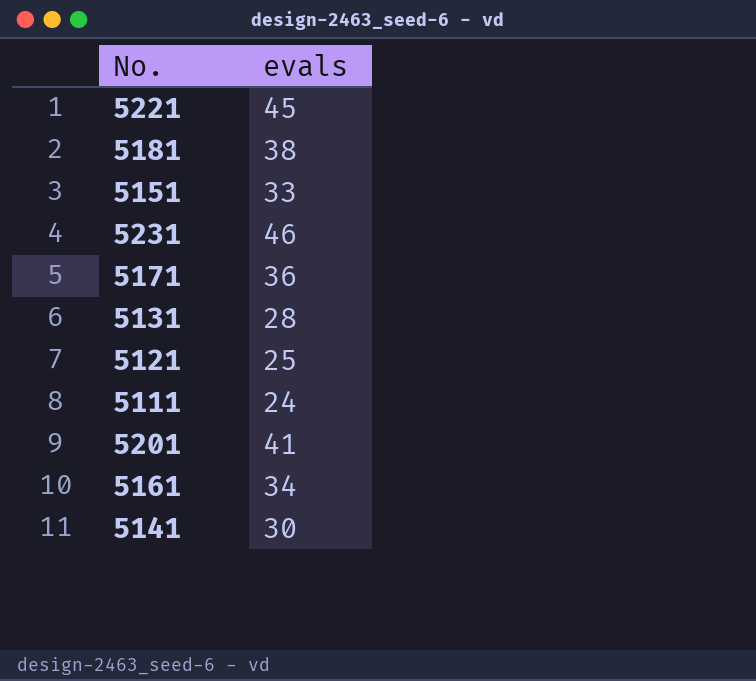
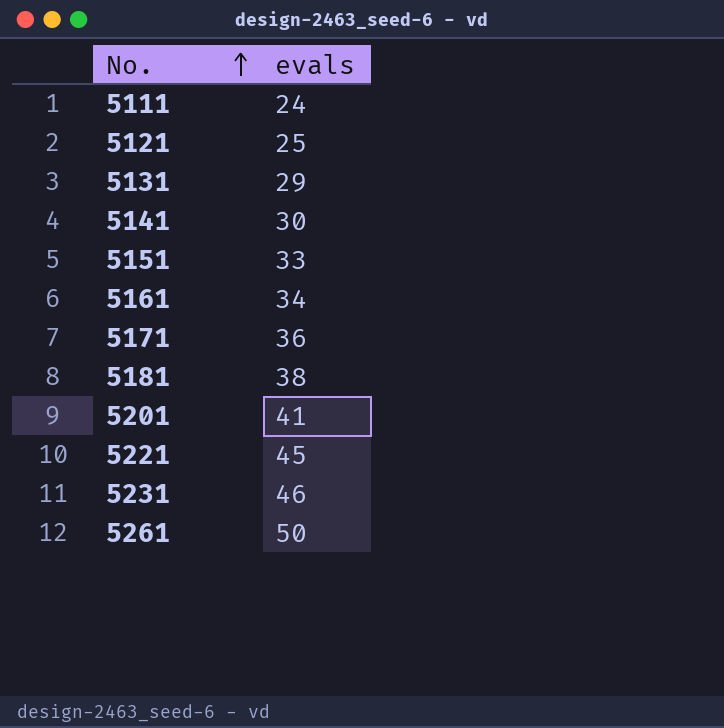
row order: none -> No. ascending
5131 | evals: 28 -> 29
row 5261: none -> 50

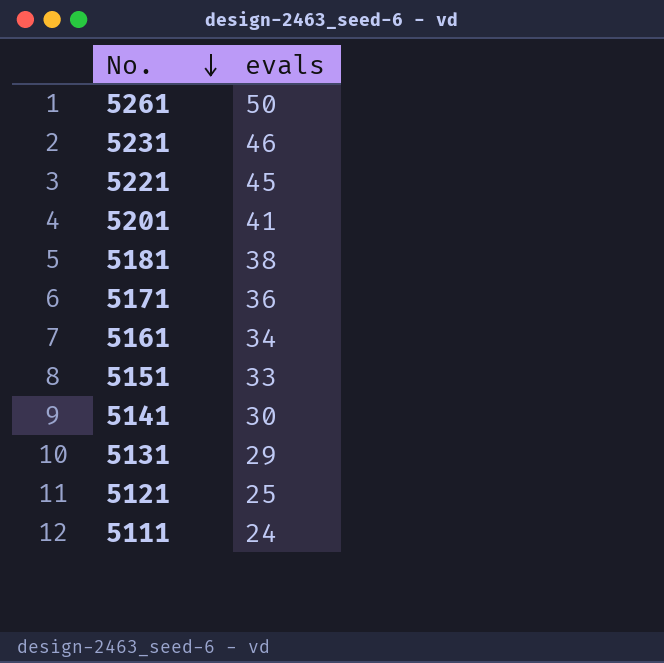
row order: No. ascending -> No. descending

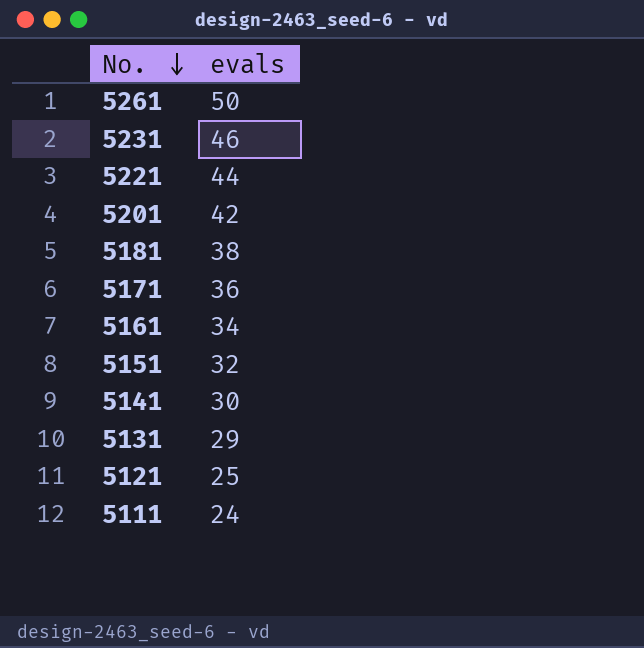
5221 | evals: 45 -> 44
5201 | evals: 41 -> 42
5151 | evals: 33 -> 32

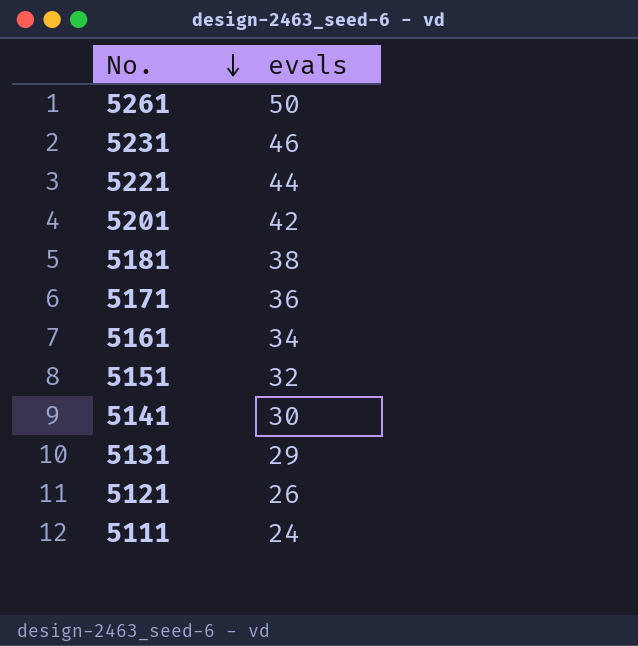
5121 | evals: 25 -> 26

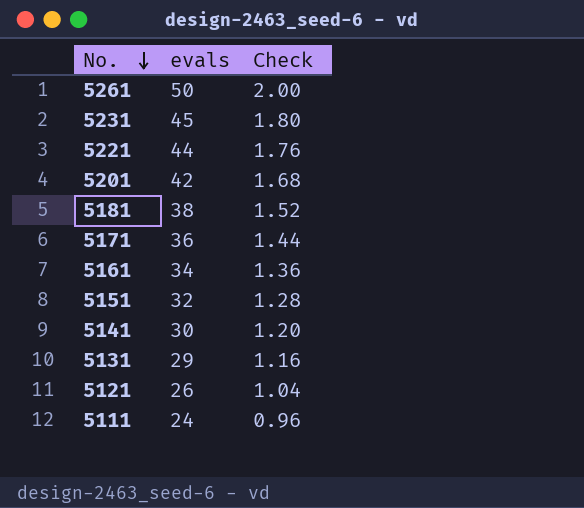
column Check | formula: none -> [evals] * 0.04
5231 | evals: 46 -> 45

